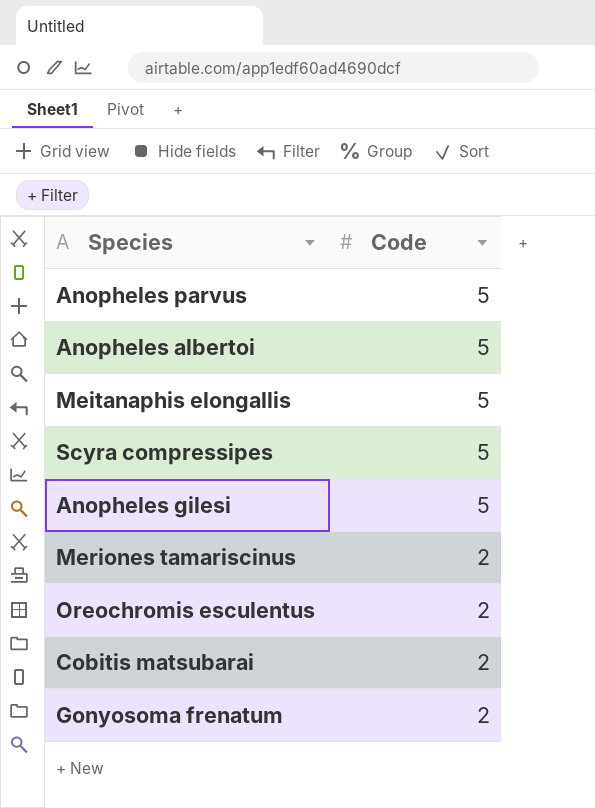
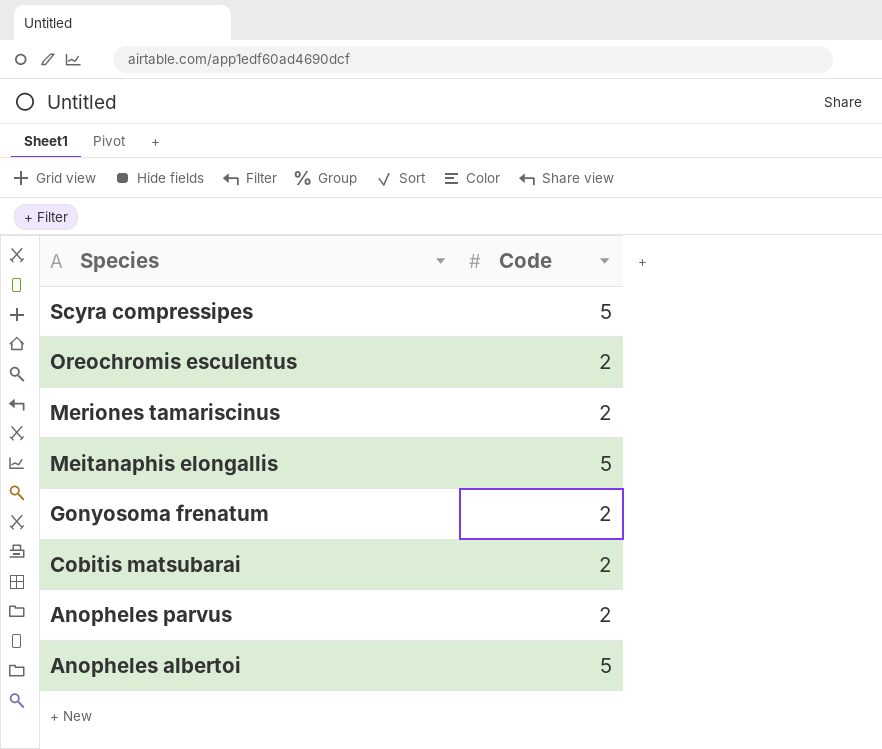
row order: Code descending -> Species descending
row Anopheles gilesi: 5 -> none
Anopheles parvus | Code: 5 -> 2

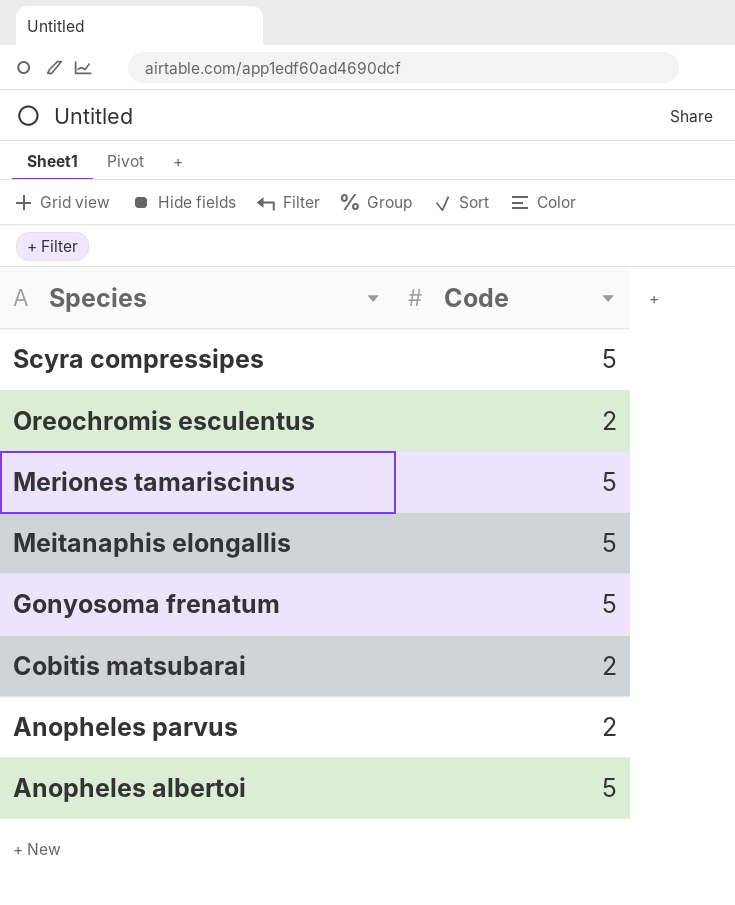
Meriones tamariscinus | Code: 2 -> 5
Gonyosoma frenatum | Code: 2 -> 5

